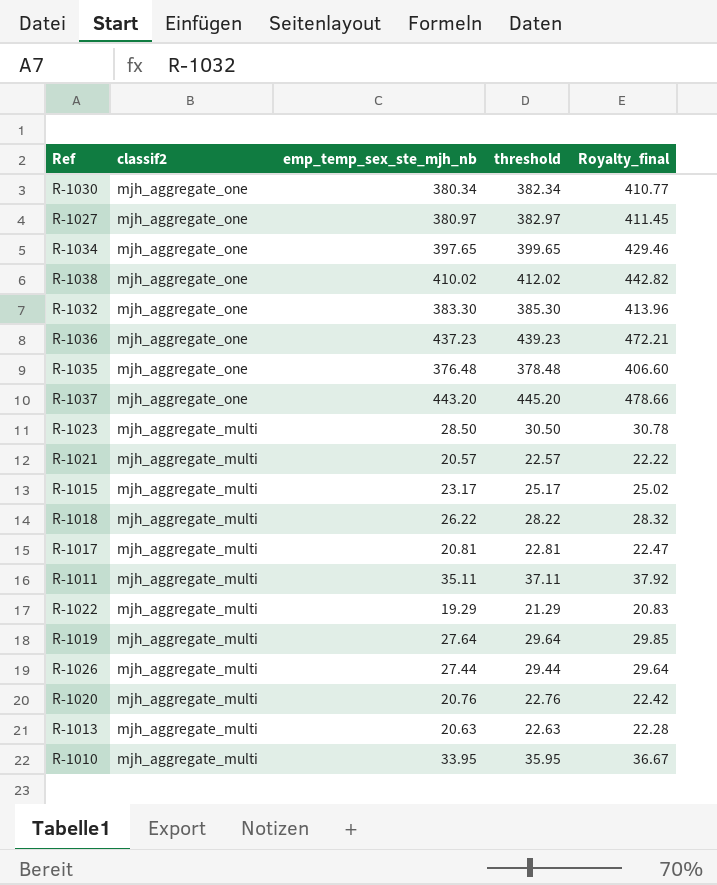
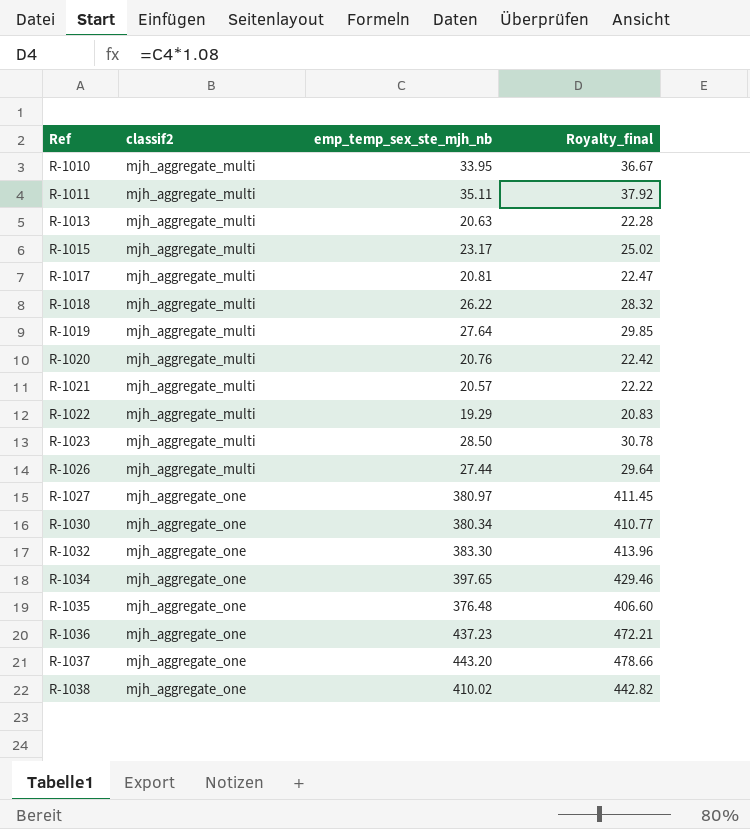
row order: classif2 descending -> Ref ascending
column threshold | formula: [emp_temp_sex_ste_mjh_nb] + 2 -> none

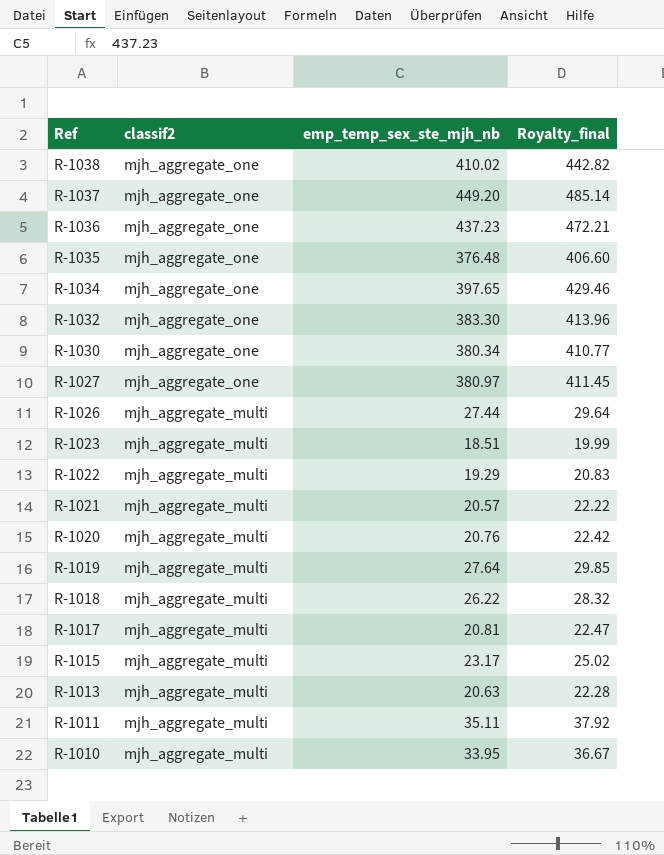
row order: Ref ascending -> Ref descending
R-1037 | emp_temp_sex_ste_mjh_nb: 443.20 -> 449.20
R-1037 | Royalty_final: 478.66 -> 485.14
R-1023 | emp_temp_sex_ste_mjh_nb: 28.50 -> 18.51
R-1023 | Royalty_final: 30.78 -> 19.99

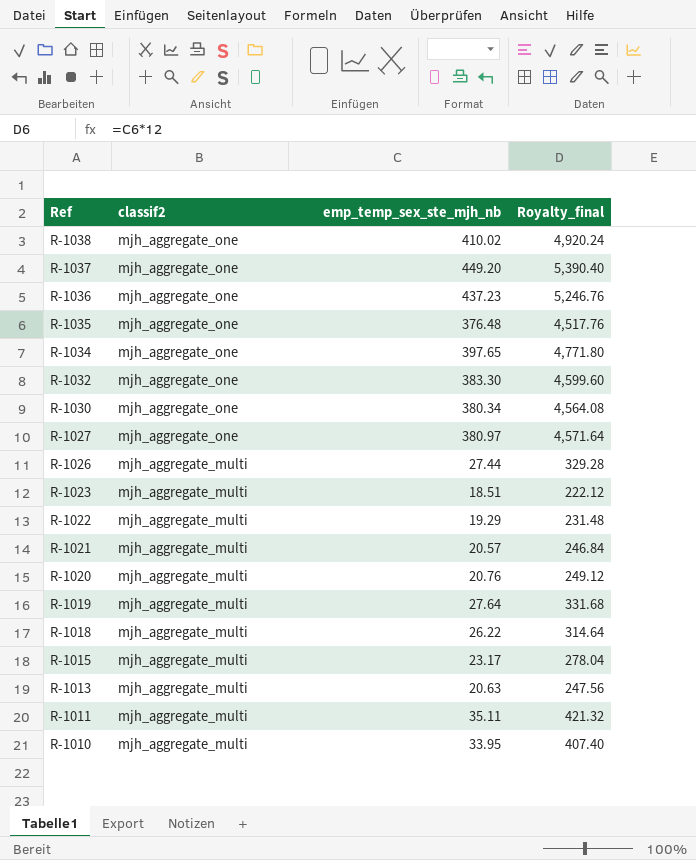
column Royalty_final | formula: [emp_temp_sex_ste_mjh_nb] * 1.08 -> [emp_temp_sex_ste_mjh_nb] * 12
row R-1017: mjh_aggregate_multi | 20.81 | 22.47 -> none

